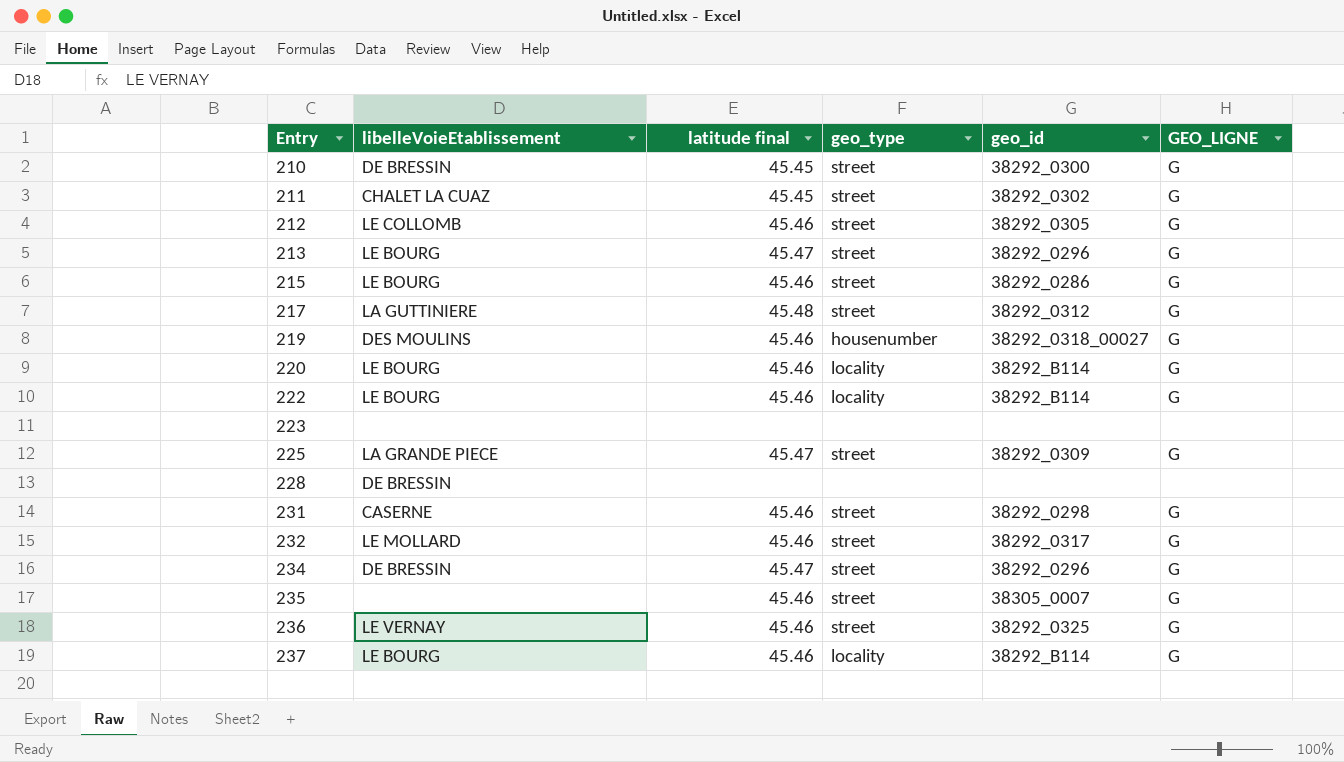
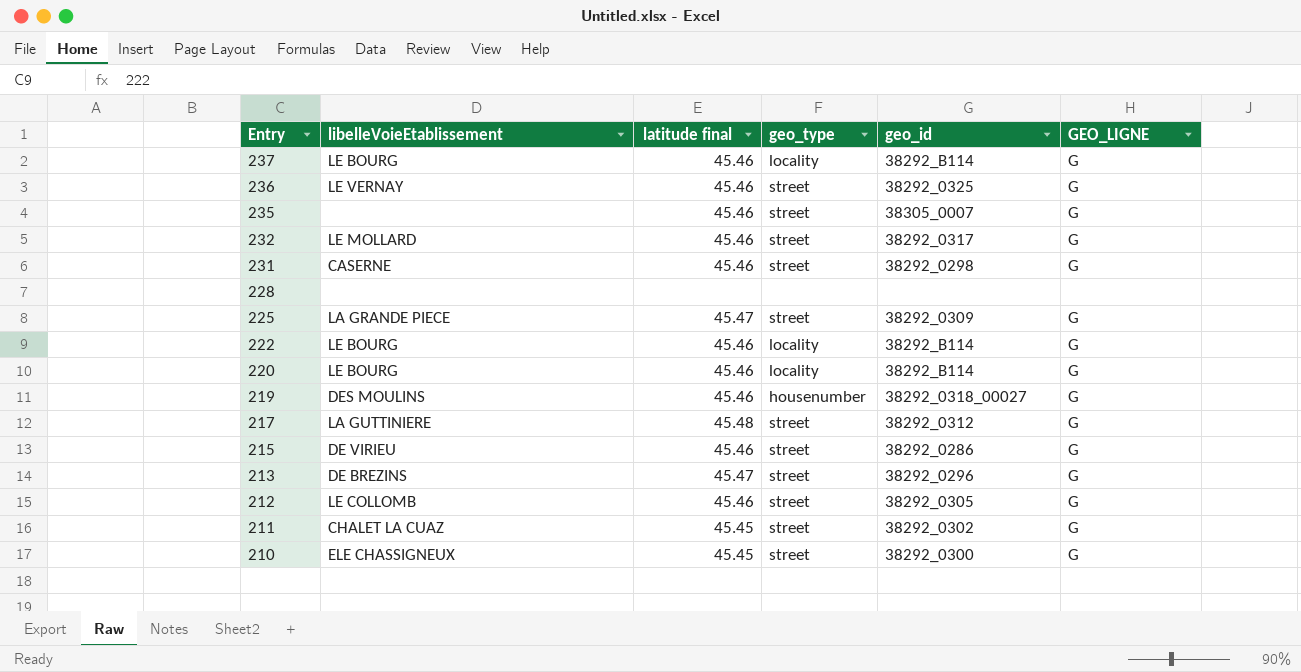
row order: Entry ascending -> Entry descending
row 223: none | none | none | none | none -> none
row 234: DE BRESSIN | 45.47 | street | 38292_0296 | G -> none
228 | libelleVoieEtablissement: DE BRESSIN -> none
215 | libelleVoieEtablissement: LE BOURG -> DE VIRIEU
213 | libelleVoieEtablissement: LE BOURG -> DE BREZINS
210 | libelleVoieEtablissement: DE BRESSIN -> ELE CHASSIGNEUX

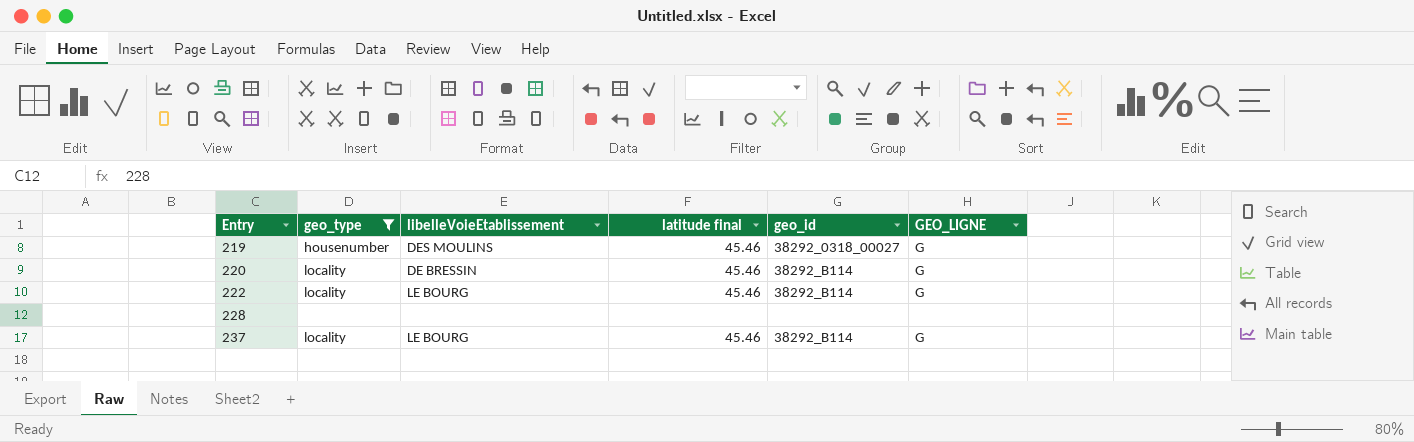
filter: none -> geo_type != street
row order: Entry descending -> Entry ascending
column geo_type | position: 4 -> 2
220 | libelleVoieEtablissement: LE BOURG -> DE BRESSIN

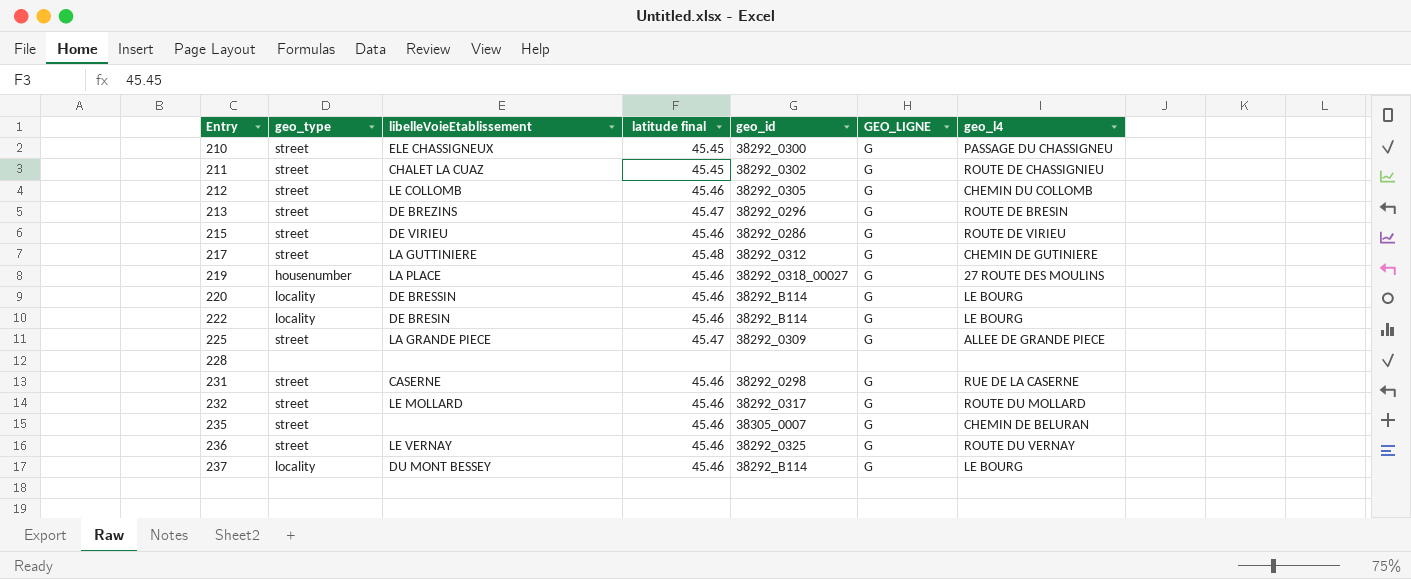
filter: geo_type != street -> none
column geo_l4 | position: none -> 7
219 | libelleVoieEtablissement: DES MOULINS -> LA PLACE
222 | libelleVoieEtablissement: LE BOURG -> DE BRESIN
237 | libelleVoieEtablissement: LE BOURG -> DU MONT BESSEY

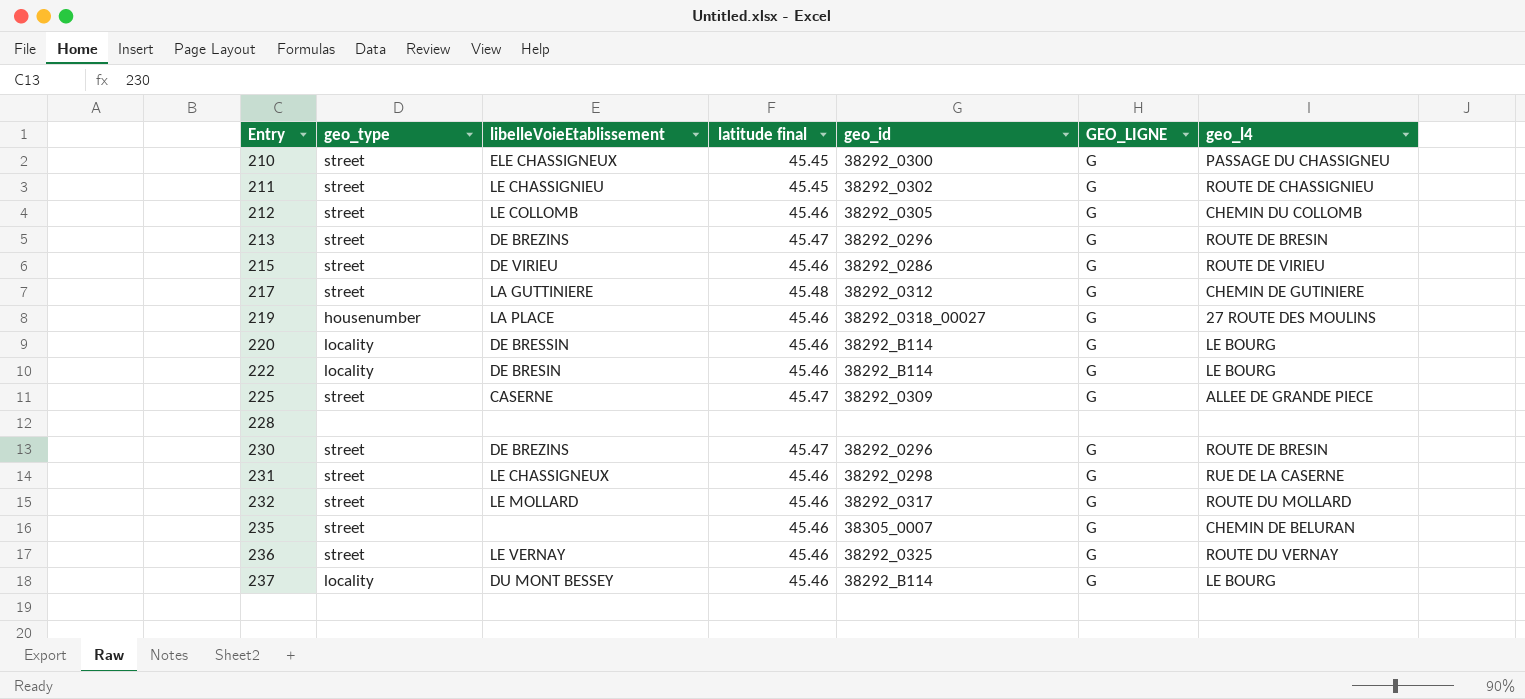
211 | libelleVoieEtablissement: CHALET LA CUAZ -> LE CHASSIGNIEU
225 | libelleVoieEtablissement: LA GRANDE PIECE -> CASERNE
row 230: none -> street | DE BREZINS | 45.47 | 38292_0296 | G | ROUTE DE BRESIN
231 | libelleVoieEtablissement: CASERNE -> LE CHASSIGNEUX

